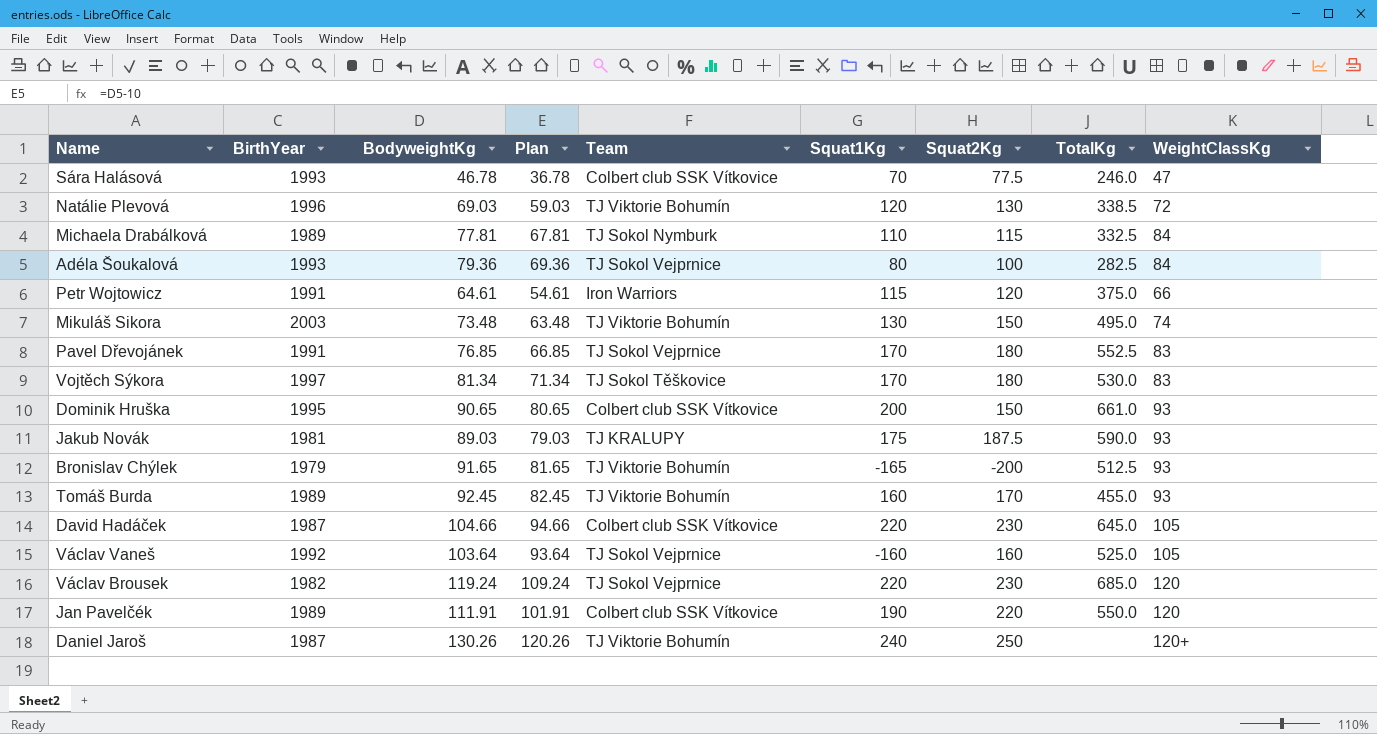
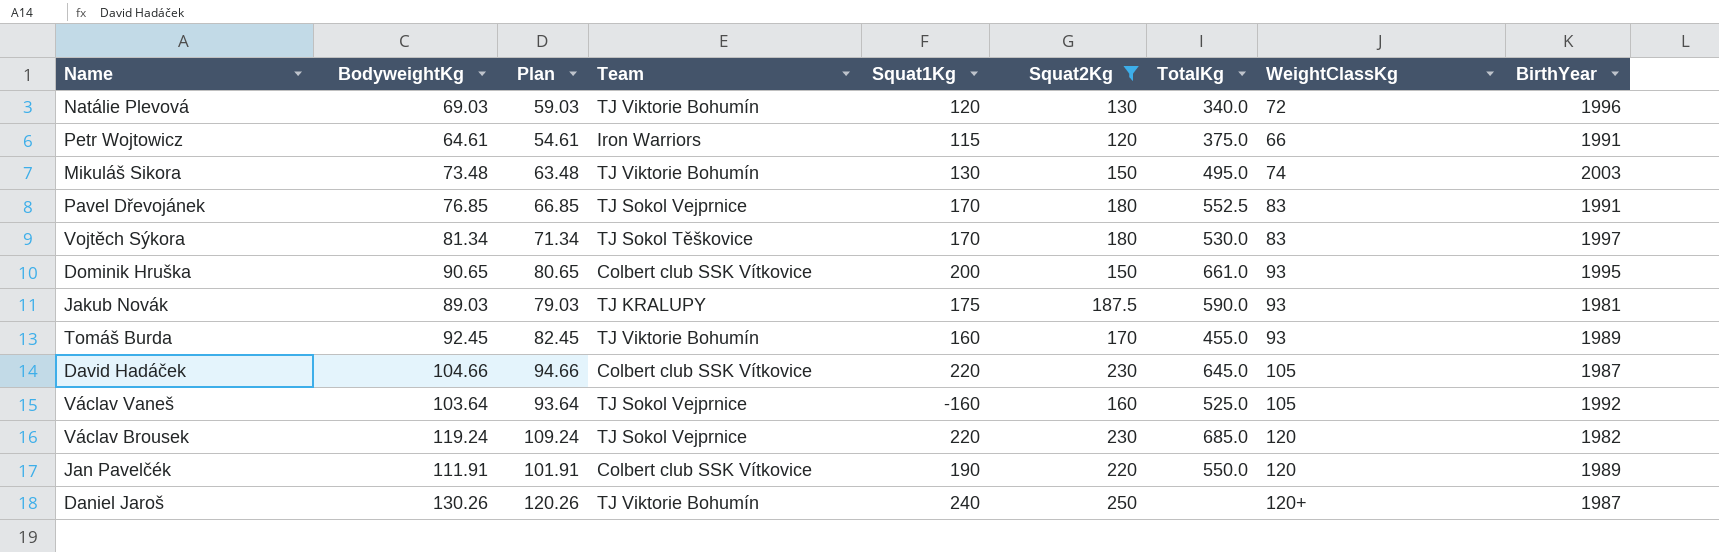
filter: none -> Squat2Kg >= 120
column BirthYear | position: 2 -> 9
Natálie Plevová | TotalKg: 338.5 -> 340.0

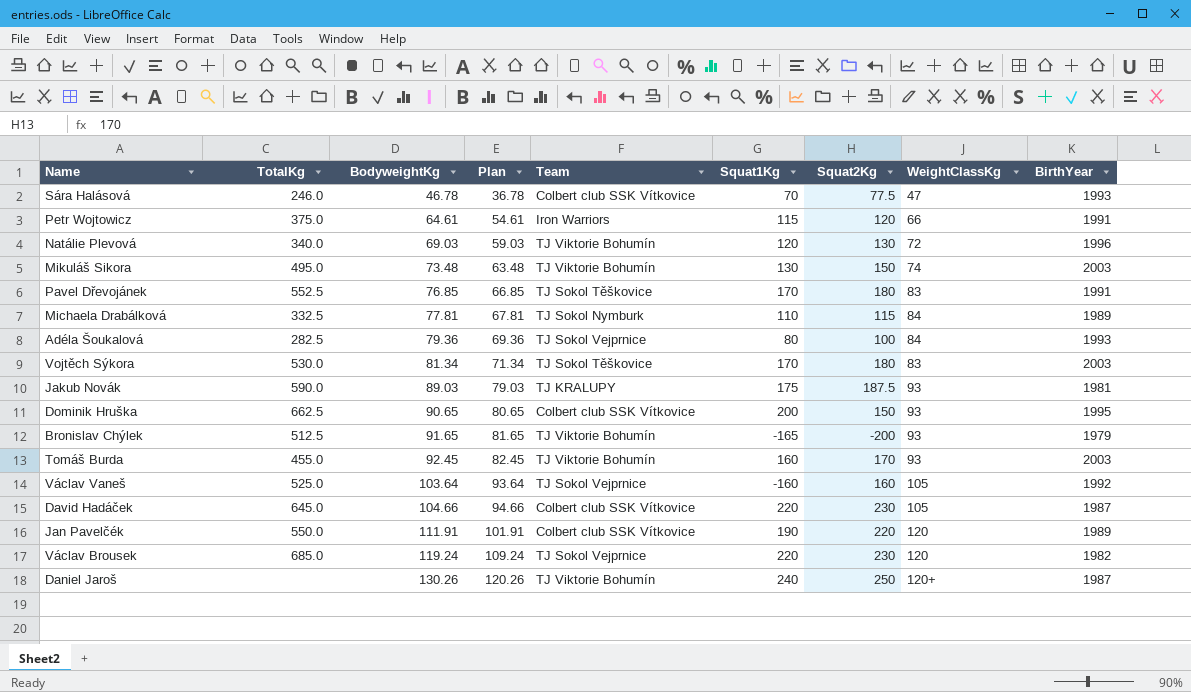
filter: Squat2Kg >= 120 -> none
row order: none -> BodyweightKg ascending
column TotalKg | position: 7 -> 2
Pavel Dřevojánek | Team: TJ Sokol Vejprnice -> TJ Sokol Těškovice
Vojtěch Sýkora | BirthYear: 1997 -> 2003
Dominik Hruška | TotalKg: 661.0 -> 662.5
Tomáš Burda | BirthYear: 1989 -> 2003

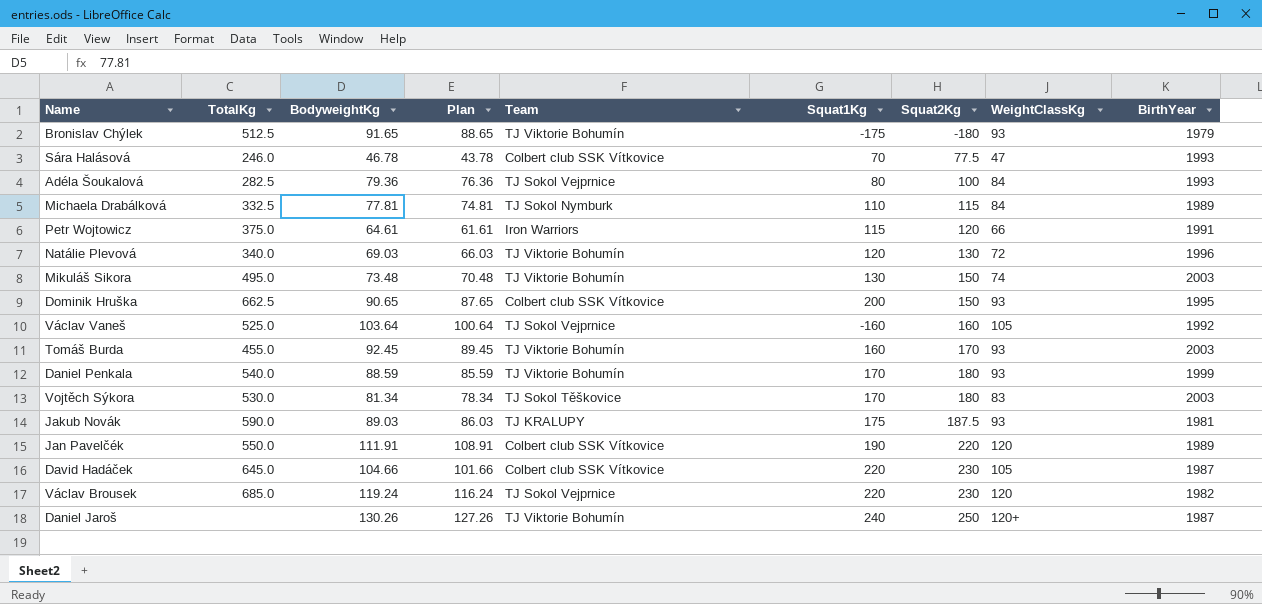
row order: BodyweightKg ascending -> Squat2Kg ascending
column Plan | formula: [BodyweightKg] - 10 -> [BodyweightKg] - 3
row Pavel Dřevojánek: 552.5 | 76.85 | 66.85 | TJ Sokol Těškovice | 170 | 180 | 83 | 1991 -> none
Bronislav Chýlek | Squat1Kg: -165 -> -175
Bronislav Chýlek | Squat2Kg: -200 -> -180
row Daniel Penkala: none -> 540.0 | 88.59 | 85.59 | TJ Viktorie Bohumín | 170 | 180 | 93 | 1999

